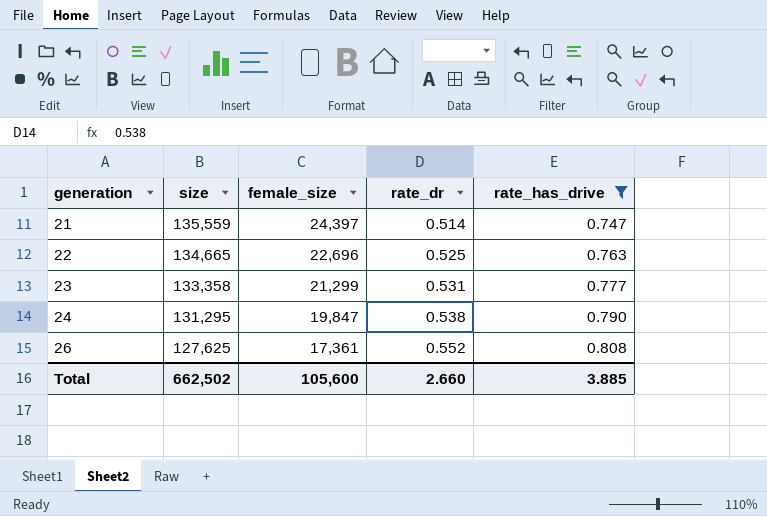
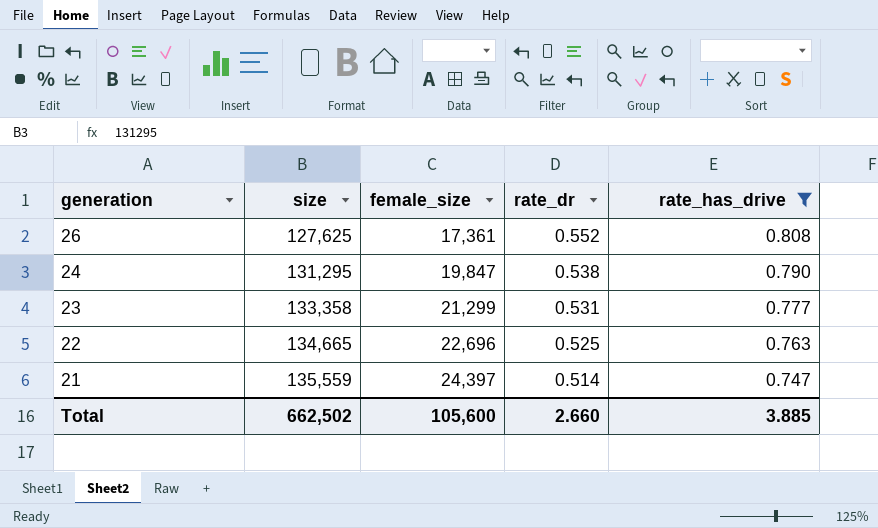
row order: generation ascending -> generation descending

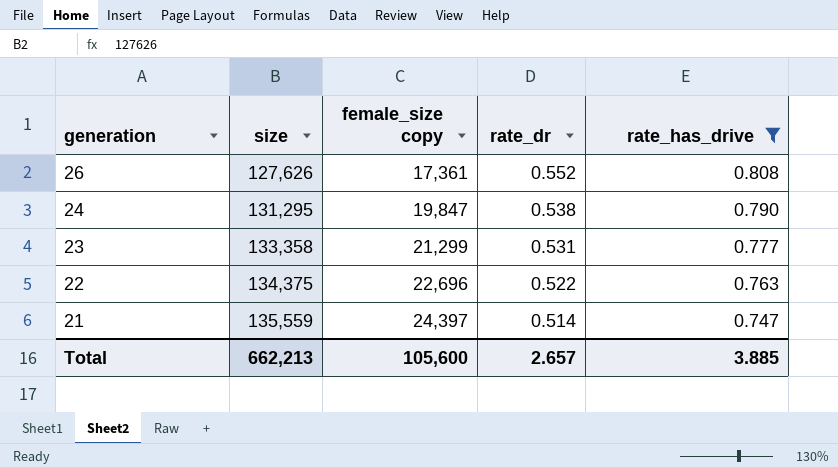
column name: female_size -> female_size copy
26 | size: 127,625 -> 127,626
22 | size: 134,665 -> 134,375
22 | rate_dr: 0.525 -> 0.522
Total | size: 662,502 -> 662,213
Total | rate_dr: 2.660 -> 2.657

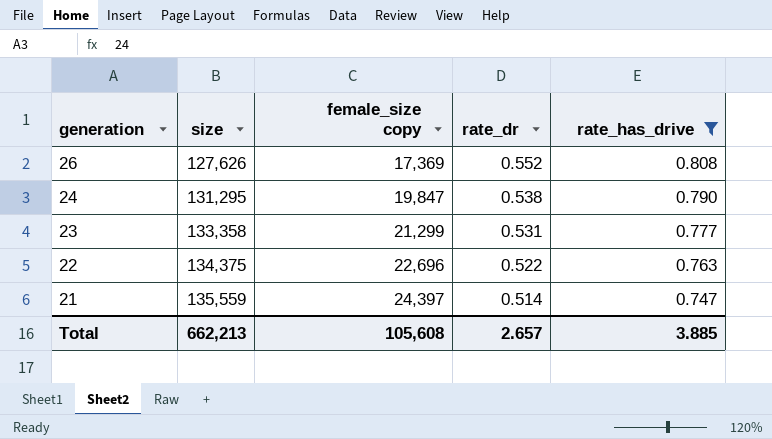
26 | female_size copy: 17,361 -> 17,369
Total | female_size copy: 105,600 -> 105,608

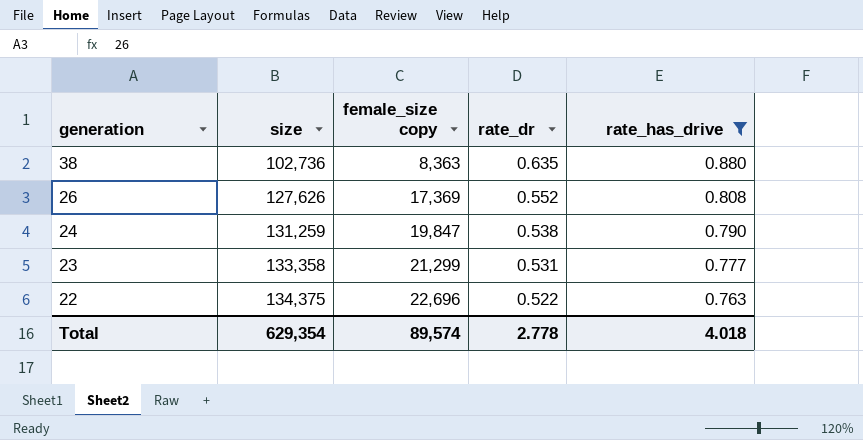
row 21: 135,559 | 24,397 | 0.514 | 0.747 -> none
row 38: none -> 102,736 | 8,363 | 0.635 | 0.880
24 | size: 131,295 -> 131,259
Total | size: 662,213 -> 629,354
Total | female_size copy: 105,608 -> 89,574
Total | rate_dr: 2.657 -> 2.778
Total | rate_has_drive: 3.885 -> 4.018

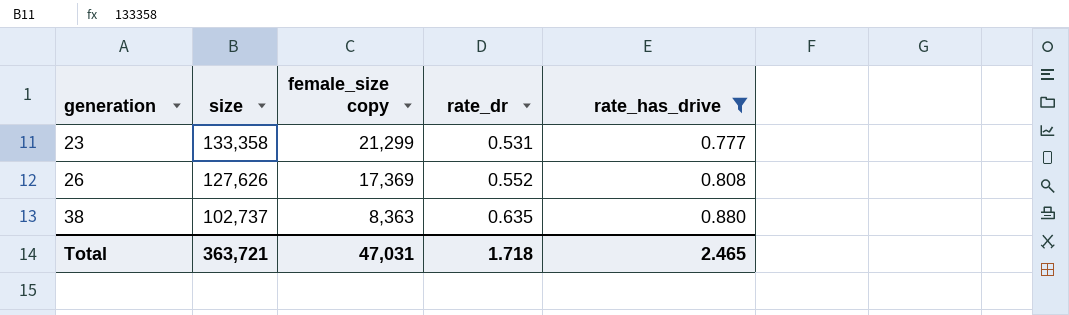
row order: generation descending -> generation ascending
row 24: 131,259 | 19,847 | 0.538 | 0.790 -> none
row 22: 134,375 | 22,696 | 0.522 | 0.763 -> none
38 | size: 102,736 -> 102,737
Total | size: 629,354 -> 363,721
Total | female_size copy: 89,574 -> 47,031
Total | rate_dr: 2.778 -> 1.718
Total | rate_has_drive: 4.018 -> 2.465

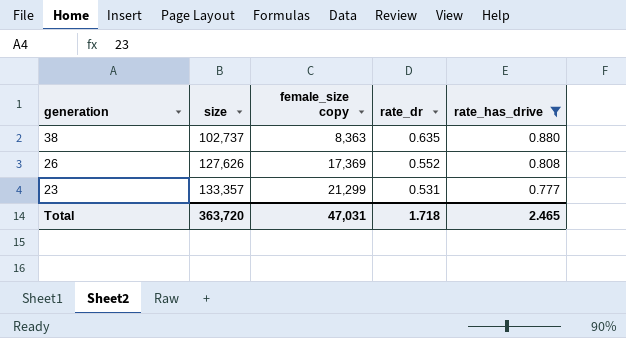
row order: generation ascending -> generation descending
23 | size: 133,358 -> 133,357
Total | size: 363,721 -> 363,720

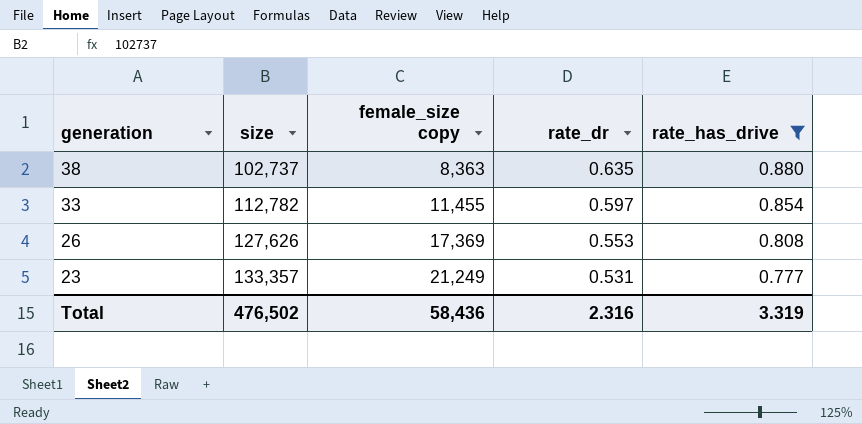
row 33: none -> 112,782 | 11,455 | 0.597 | 0.854
26 | rate_dr: 0.552 -> 0.553
23 | female_size copy: 21,299 -> 21,249
Total | size: 363,720 -> 476,502
Total | female_size copy: 47,031 -> 58,436
Total | rate_dr: 1.718 -> 2.316
Total | rate_has_drive: 2.465 -> 3.319

